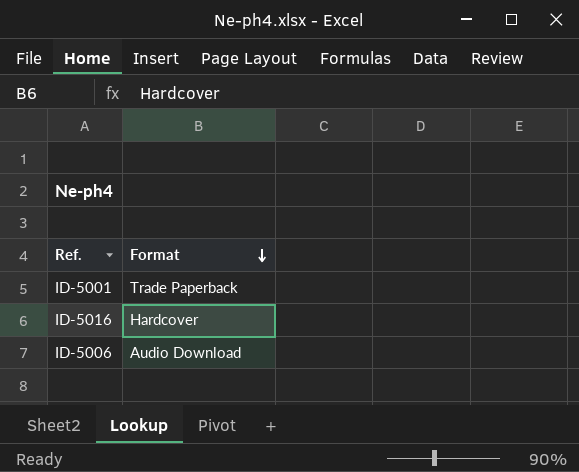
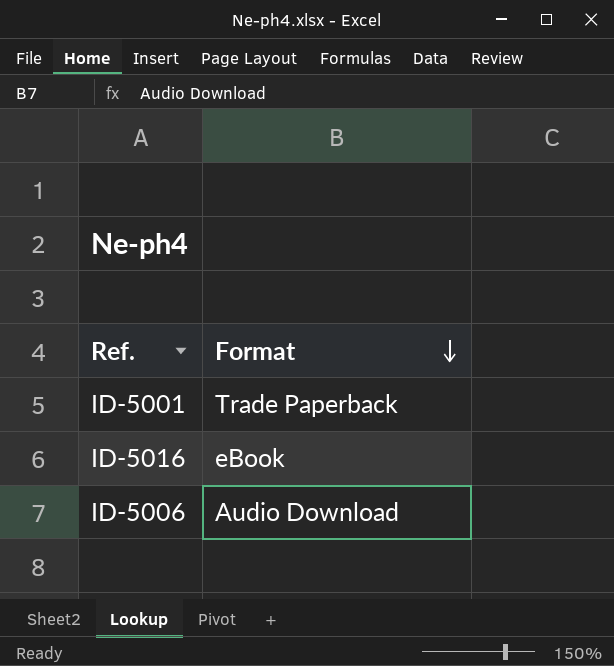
ID-5016 | Format: Hardcover -> eBook

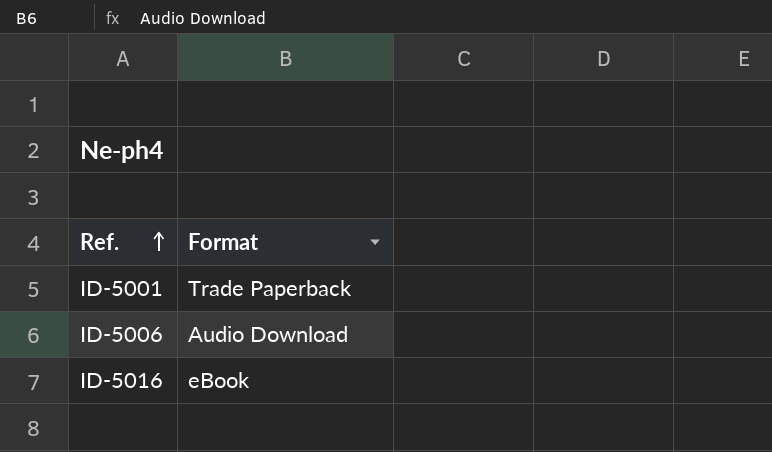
row order: Format descending -> Ref. ascending

